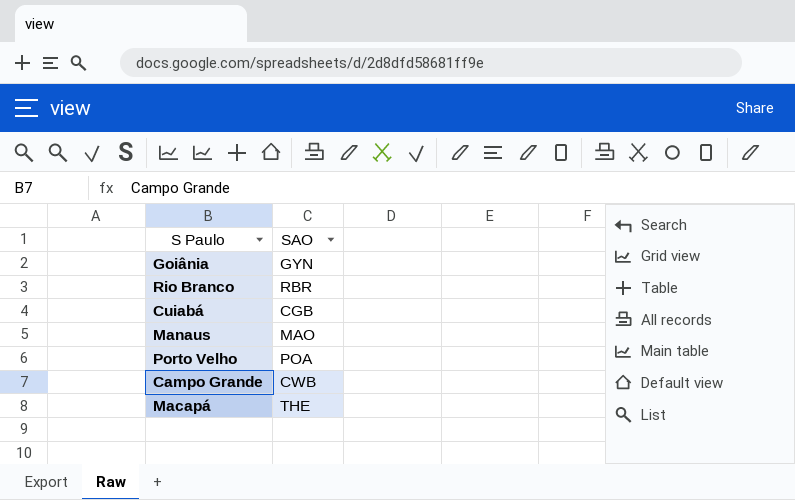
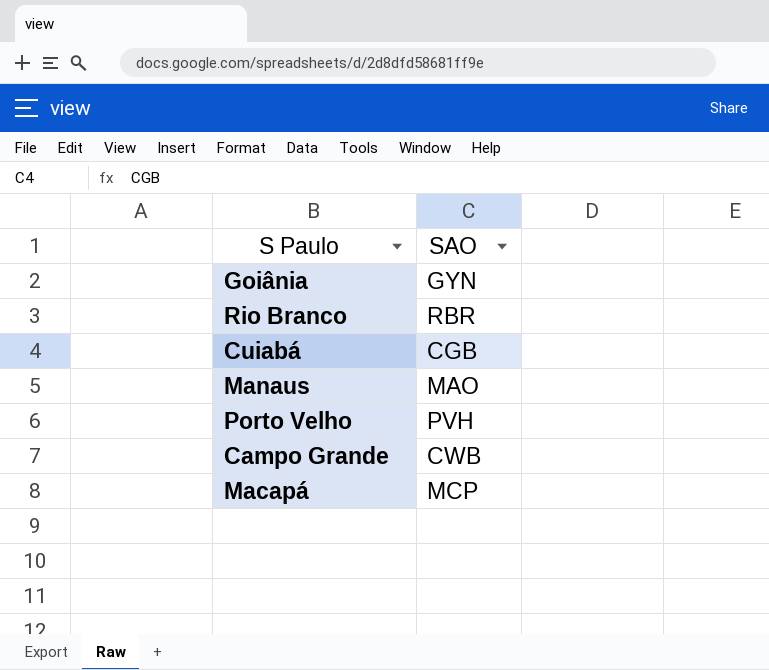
Porto Velho | SAO: POA -> PVH
Macapá | SAO: THE -> MCP

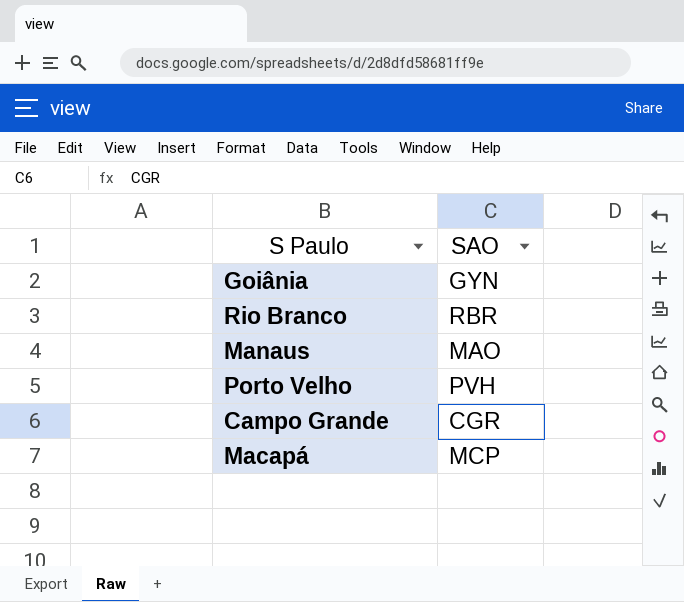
row Cuiabá: CGB -> none
Campo Grande | SAO: CWB -> CGR

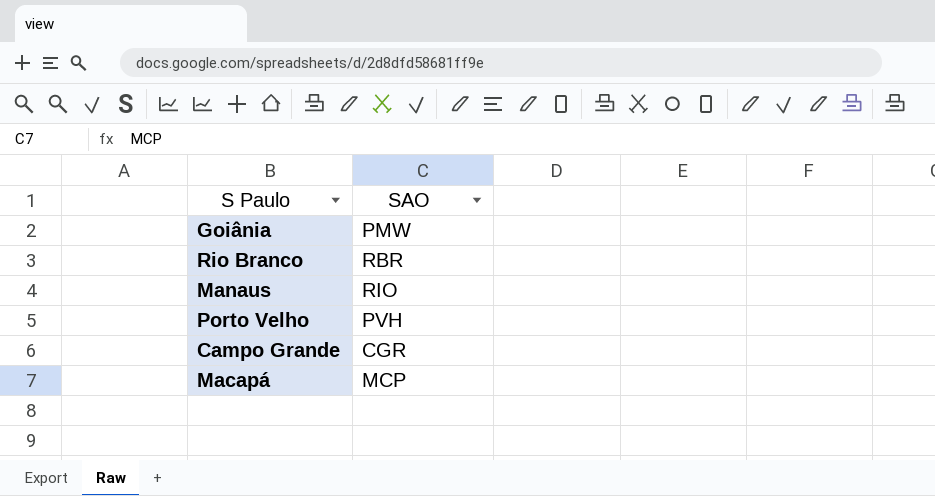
Goiânia | SAO: GYN -> PMW
Manaus | SAO: MAO -> RIO

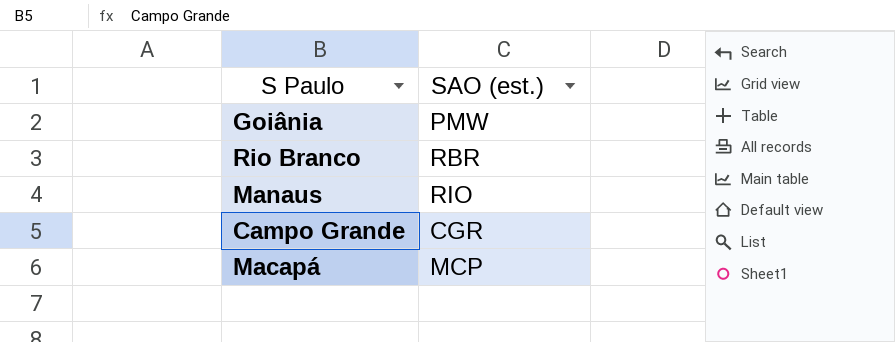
column name: SAO -> SAO (est.)
row Porto Velho: PVH -> none

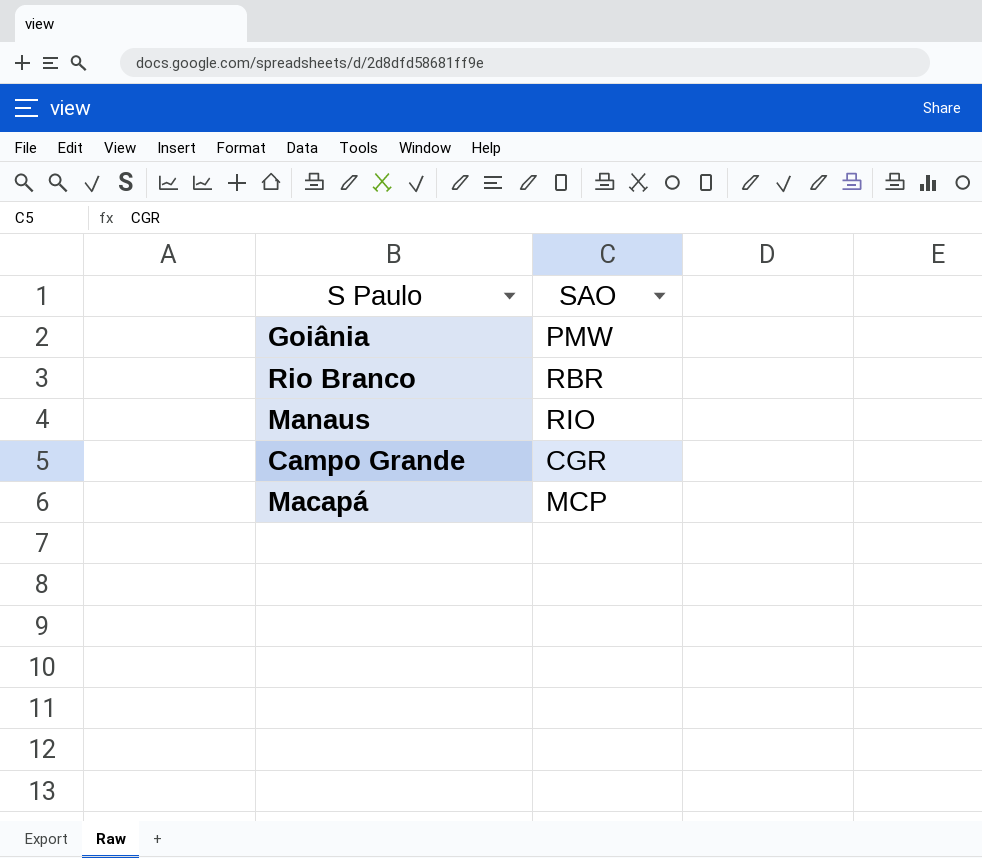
column name: SAO (est.) -> SAO

